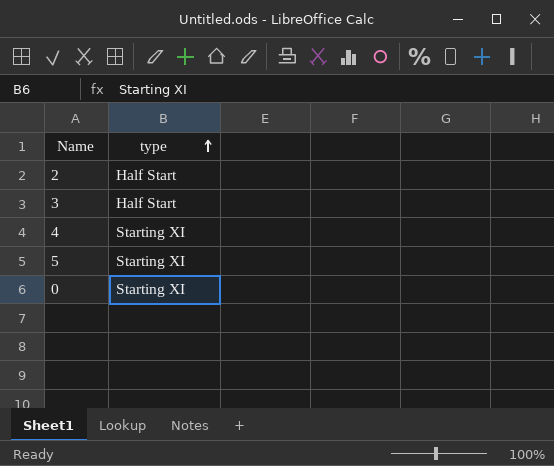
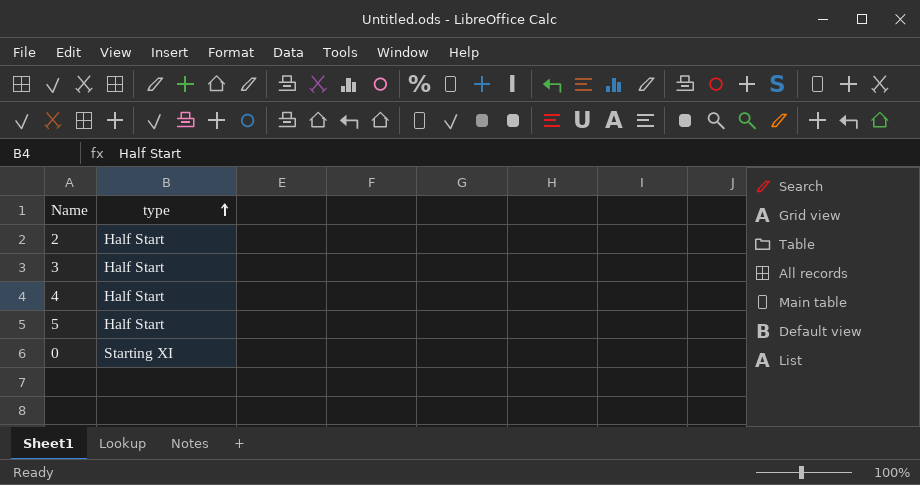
4 | type: Starting XI -> Half Start
5 | type: Starting XI -> Half Start

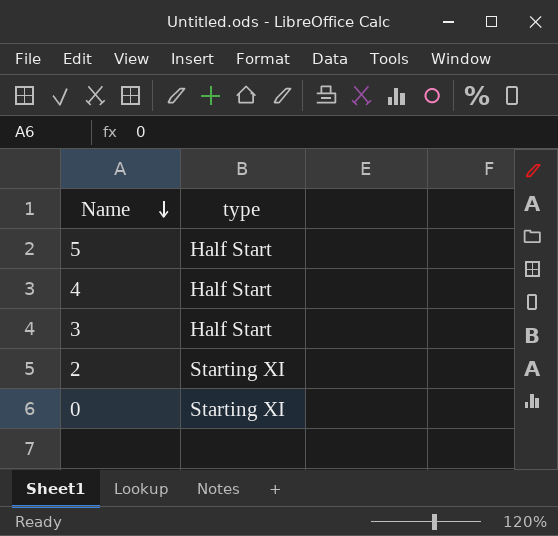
row order: type ascending -> Name descending
2 | type: Half Start -> Starting XI

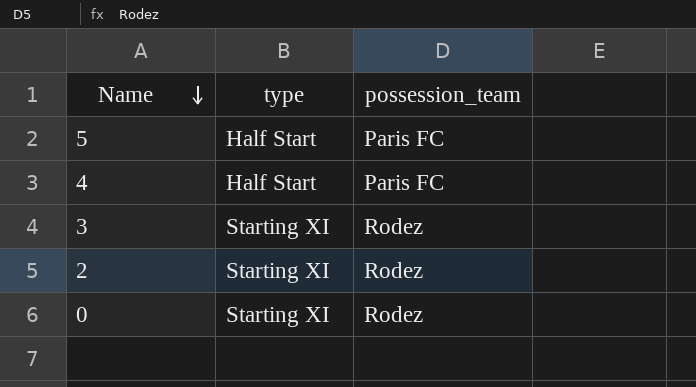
column possession_team | position: none -> 3
3 | type: Half Start -> Starting XI

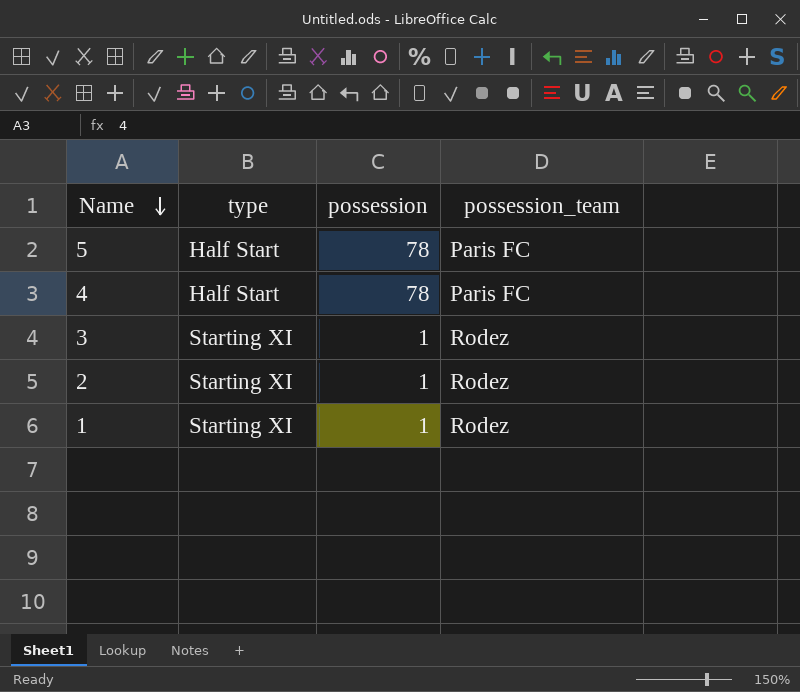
column possession | position: none -> 3
row 0: Starting XI | Rodez -> none
row 1: none -> Starting XI | 1 | Rodez

